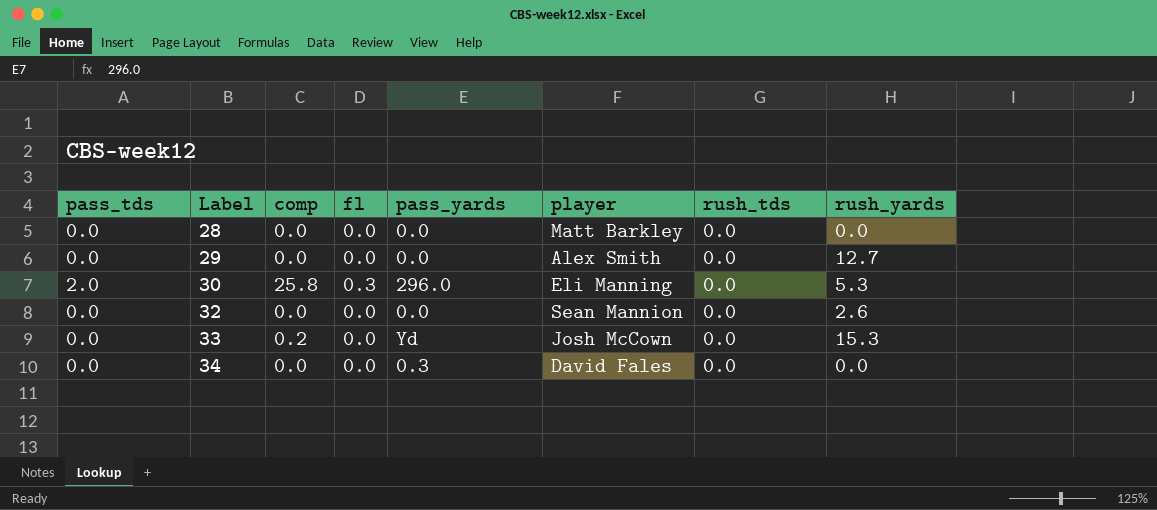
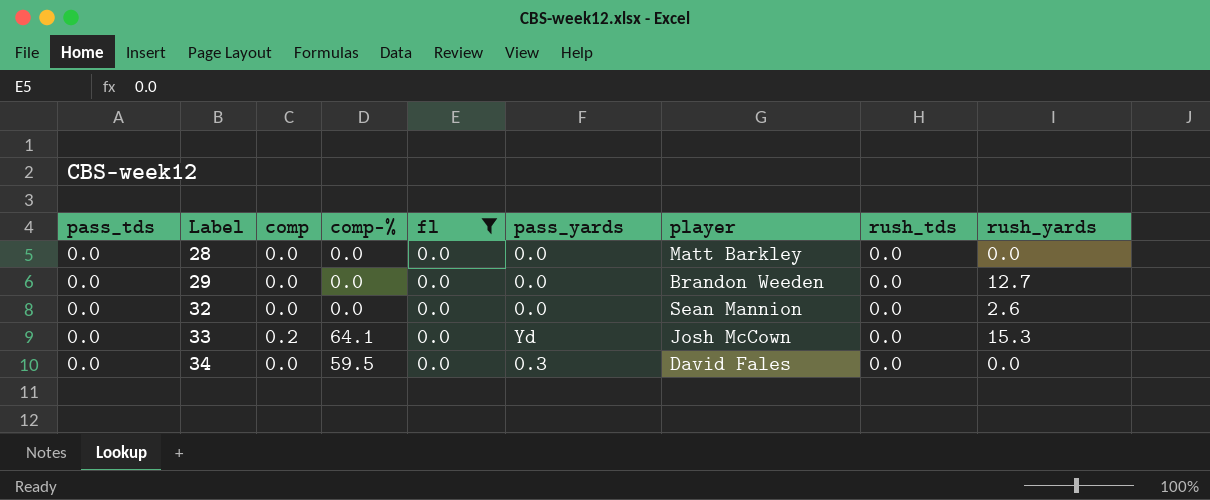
filter: none -> fl = 0.0
column comp-% | position: none -> 4
29 | player: Alex Smith -> Brandon Weeden

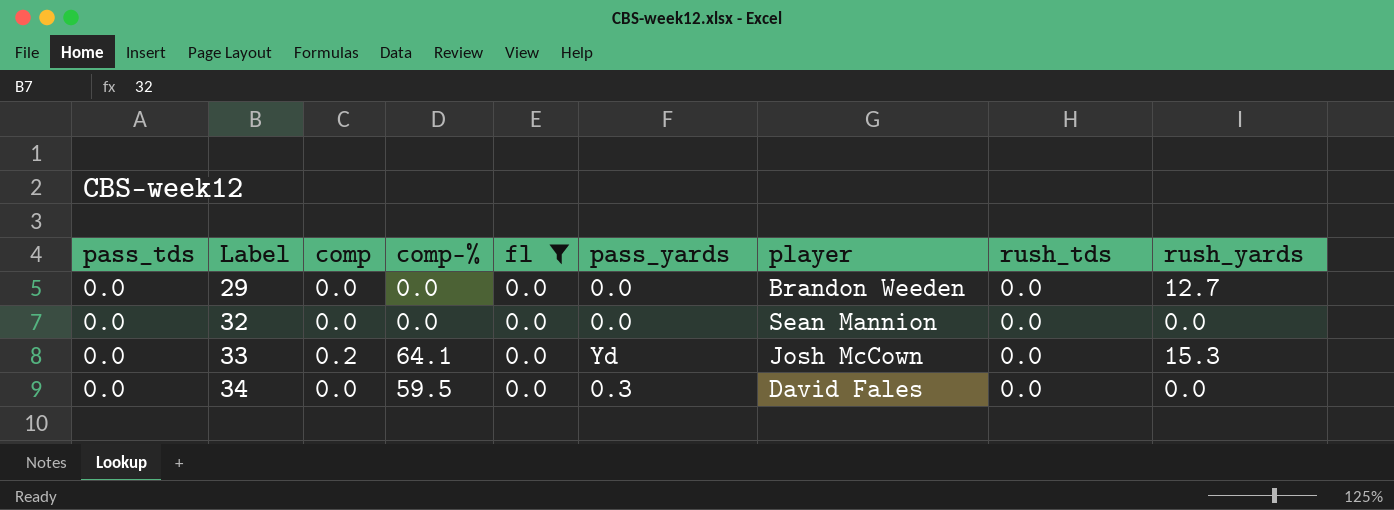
row 28: 0.0 | 0.0 | 0.0 | 0.0 | 0.0 | Matt Barkley | 0.0 | 0.0 -> none
32 | rush_yards: 2.6 -> 0.0

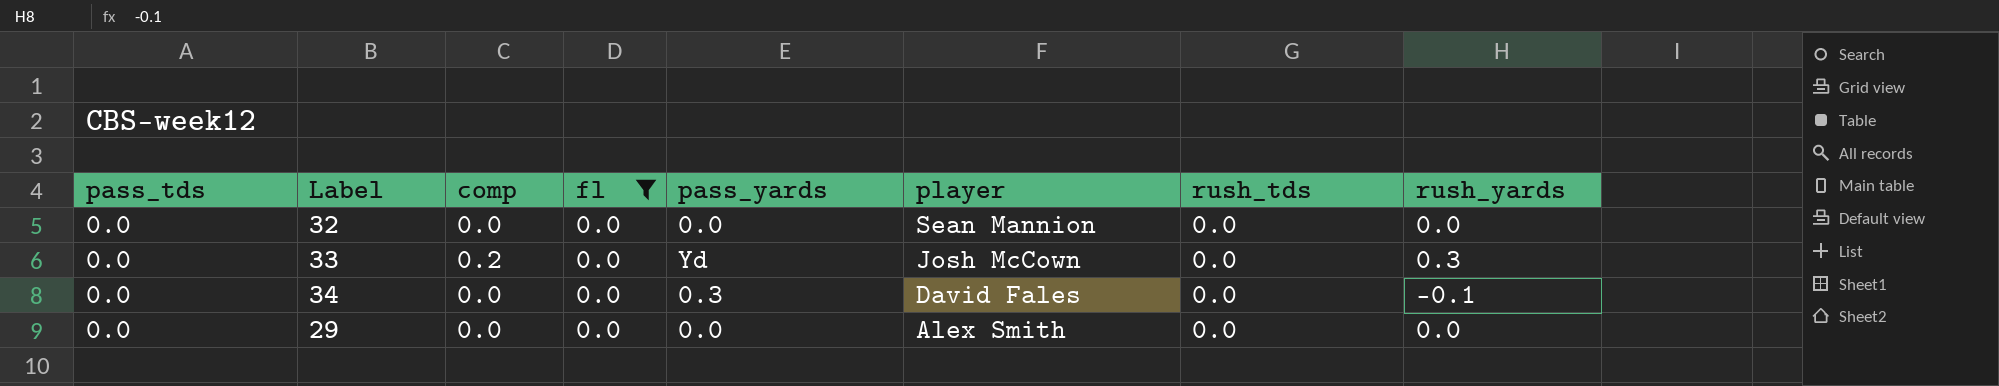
row order: Label ascending -> player descending
column comp-% | position: 4 -> none
33 | rush_yards: 15.3 -> 0.3
34 | rush_yards: 0.0 -> -0.1
29 | player: Brandon Weeden -> Alex Smith
29 | rush_yards: 12.7 -> 0.0

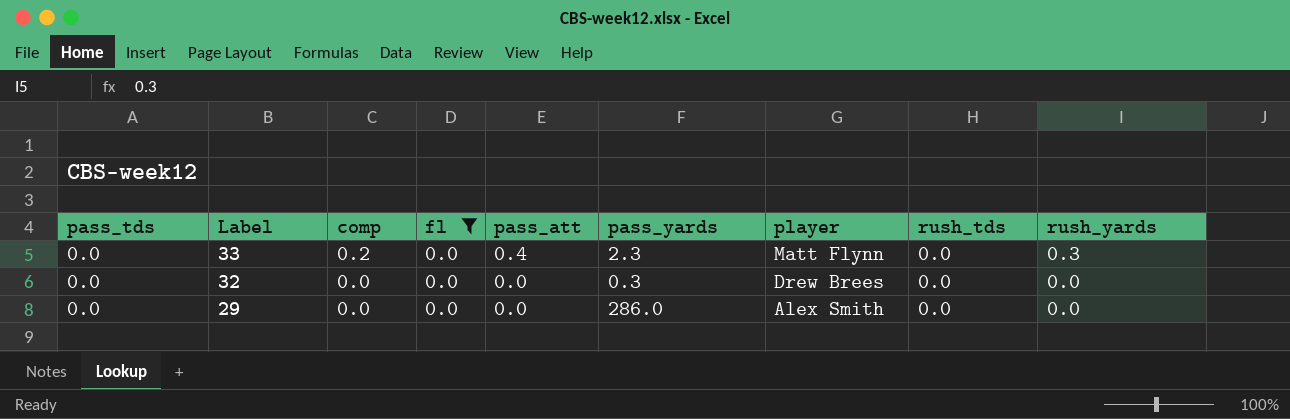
row order: player descending -> Label descending
column pass_att | position: none -> 5
row 34: 0.0 | 0.0 | 0.0 | 0.3 | David Fales | 0.0 | -0.1 -> none
33 | pass_yards: Yd -> 2.3
33 | player: Josh McCown -> Matt Flynn
32 | pass_yards: 0.0 -> 0.3
32 | player: Sean Mannion -> Drew Brees
29 | pass_yards: 0.0 -> 286.0

